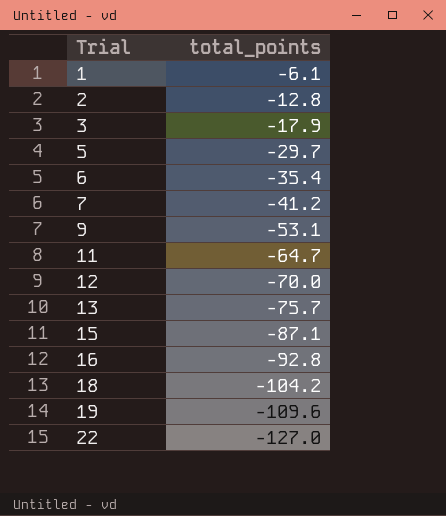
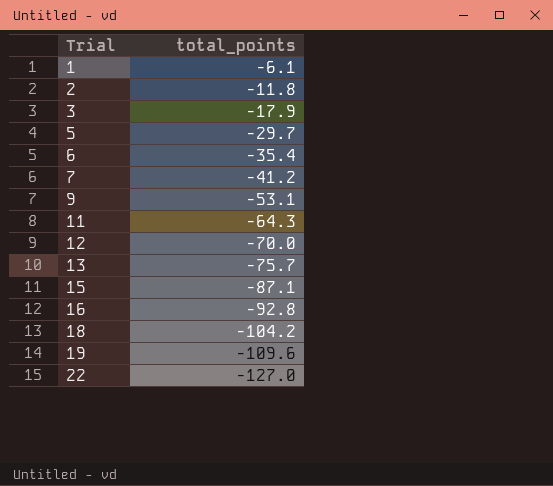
2 | total_points: -12.8 -> -11.8
11 | total_points: -64.7 -> -64.3

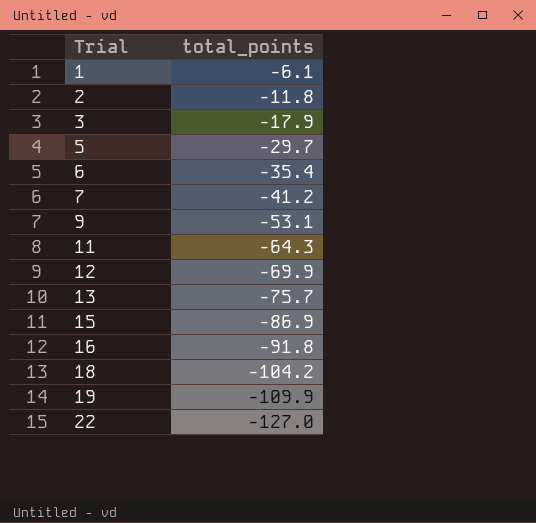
12 | total_points: -70.0 -> -69.9
15 | total_points: -87.1 -> -86.9
16 | total_points: -92.8 -> -91.8
19 | total_points: -109.6 -> -109.9

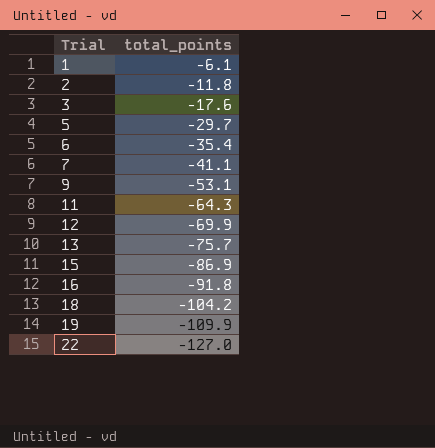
3 | total_points: -17.9 -> -17.6
7 | total_points: -41.2 -> -41.1

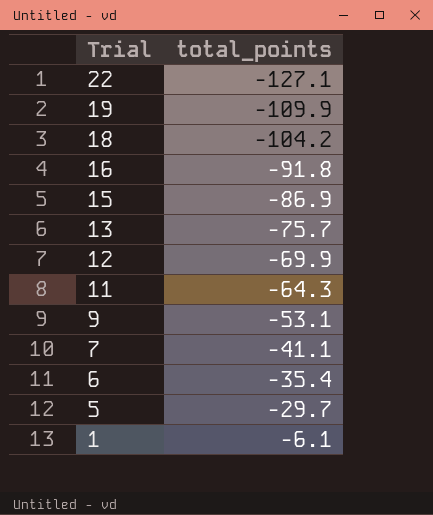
row order: Trial ascending -> Trial descending
row 2: -11.8 -> none
row 3: -17.6 -> none
22 | total_points: -127.0 -> -127.1

